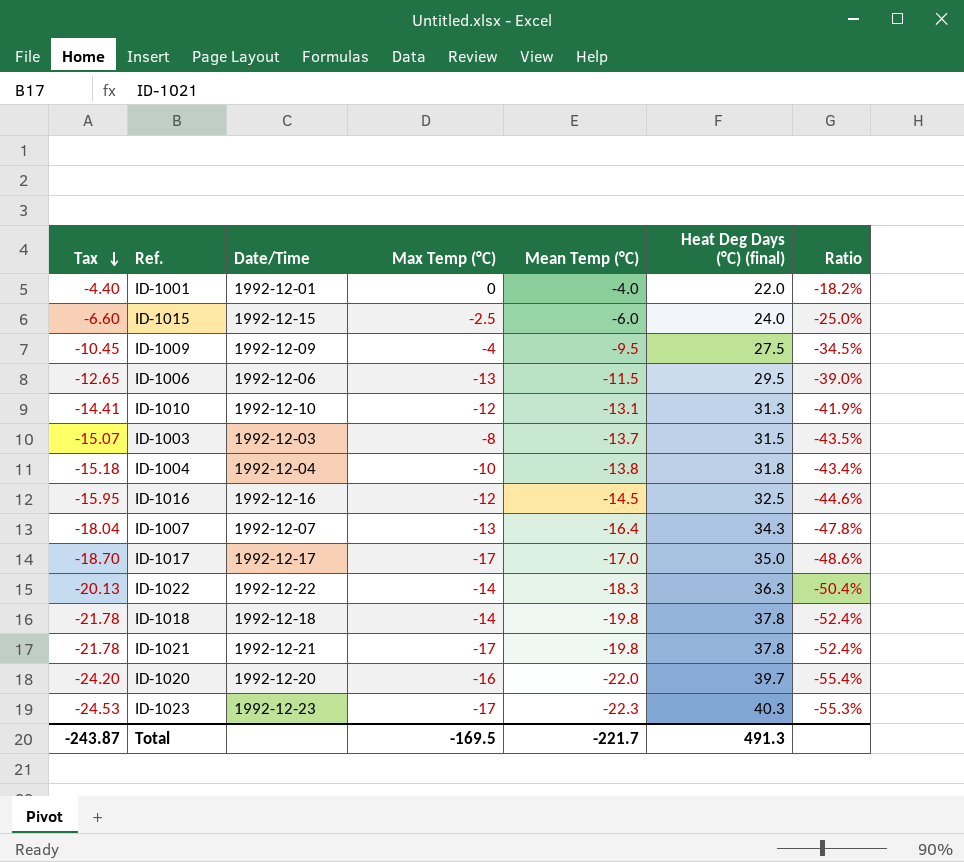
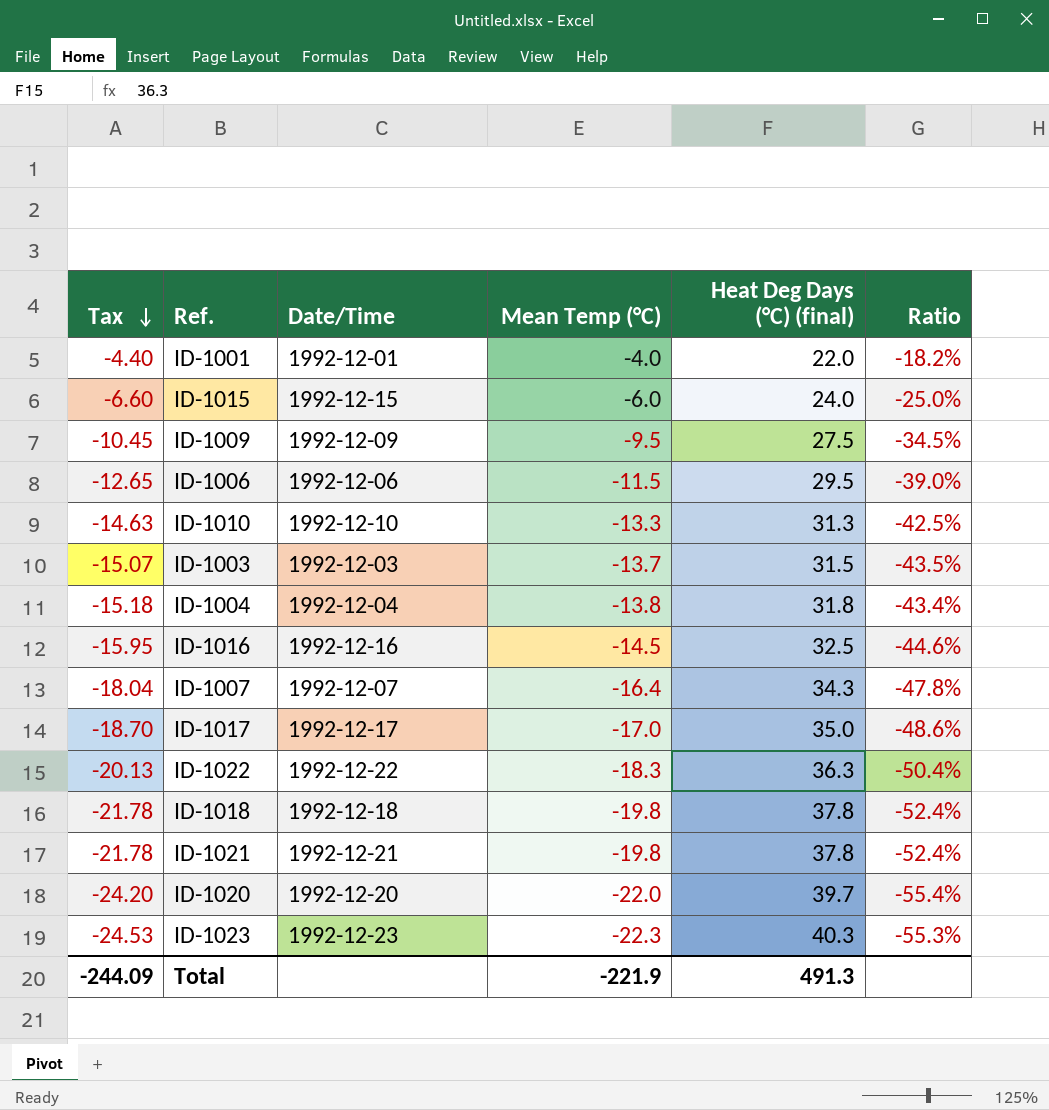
column Max Temp (°C) | position: 4 -> none
ID-1010 | Tax: -14.41 -> -14.63
ID-1010 | Mean Temp (°C): -13.1 -> -13.3
ID-1010 | Ratio: -41.9% -> -42.5%
Total | Tax: -243.87 -> -244.09
Total | Mean Temp (°C): -221.7 -> -221.9

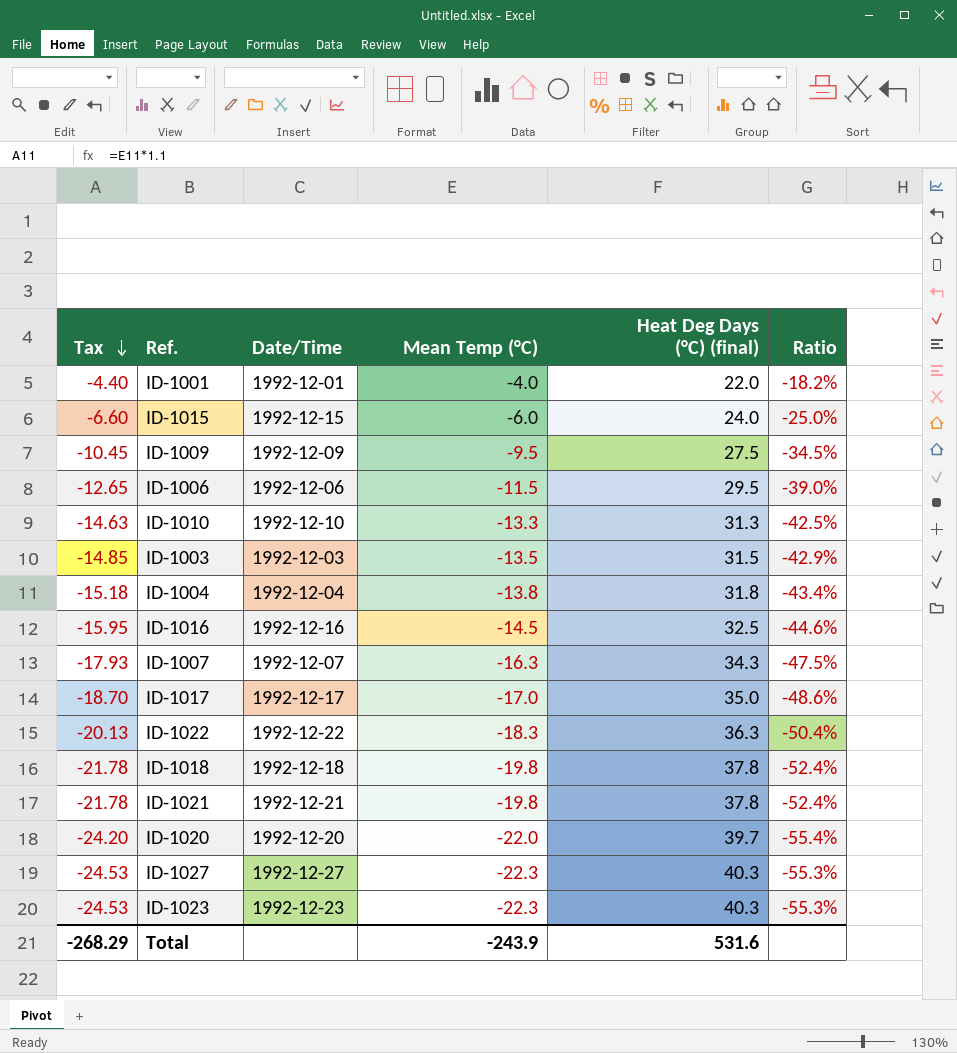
ID-1003 | Tax: -15.07 -> -14.85
ID-1003 | Mean Temp (°C): -13.7 -> -13.5
ID-1003 | Ratio: -43.5% -> -42.9%
ID-1007 | Tax: -18.04 -> -17.93
ID-1007 | Mean Temp (°C): -16.4 -> -16.3
ID-1007 | Ratio: -47.8% -> -47.5%
row ID-1027: none -> -24.53 | 1992-12-27 | -22.3 | 40.3 | -55.3%
Total | Tax: -244.09 -> -268.29
Total | Mean Temp (°C): -221.9 -> -243.9
Total | Heat Deg Days (°C) (final): 491.3 -> 531.6

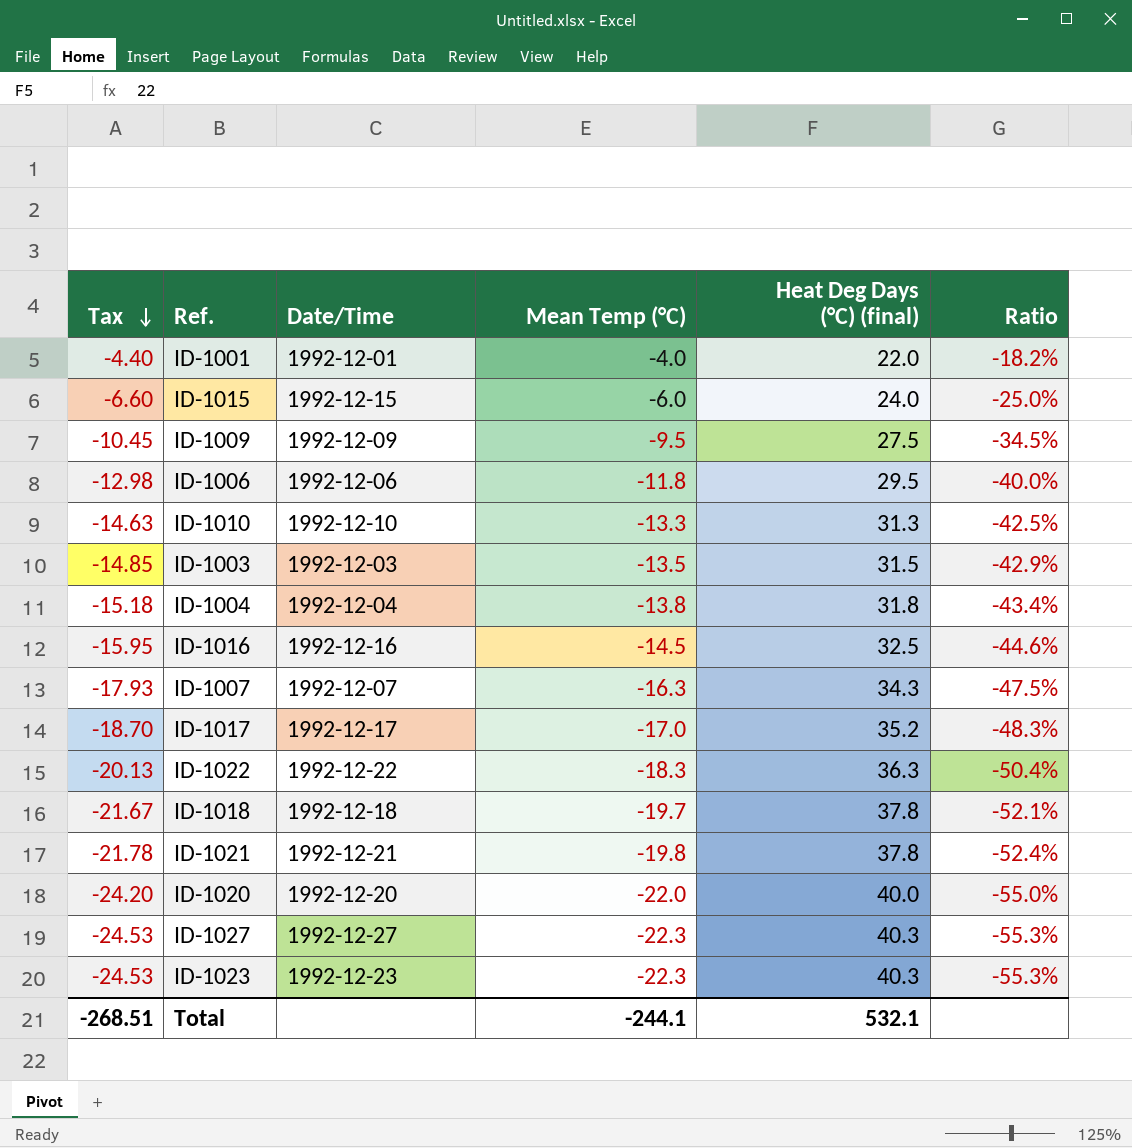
ID-1006 | Tax: -12.65 -> -12.98
ID-1006 | Mean Temp (°C): -11.5 -> -11.8
ID-1006 | Ratio: -39.0% -> -40.0%
ID-1017 | Heat Deg Days (°C) (final): 35.0 -> 35.2
ID-1017 | Ratio: -48.6% -> -48.3%
ID-1018 | Tax: -21.78 -> -21.67
ID-1018 | Mean Temp (°C): -19.8 -> -19.7
ID-1018 | Ratio: -52.4% -> -52.1%
ID-1020 | Heat Deg Days (°C) (final): 39.7 -> 40.0
ID-1020 | Ratio: -55.4% -> -55.0%
Total | Tax: -268.29 -> -268.51
Total | Mean Temp (°C): -243.9 -> -244.1
Total | Heat Deg Days (°C) (final): 531.6 -> 532.1

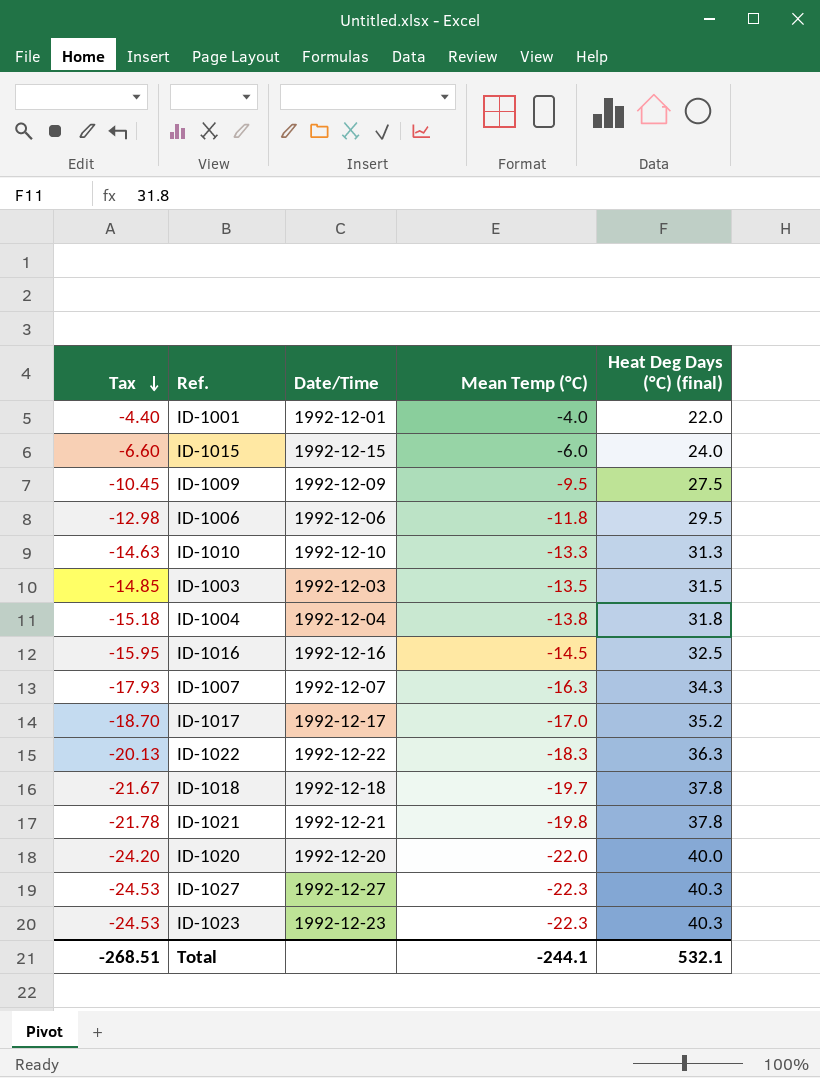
column Ratio | formula: [Mean Temp (°C)] / [Heat Deg Days (°C) (final)] -> none

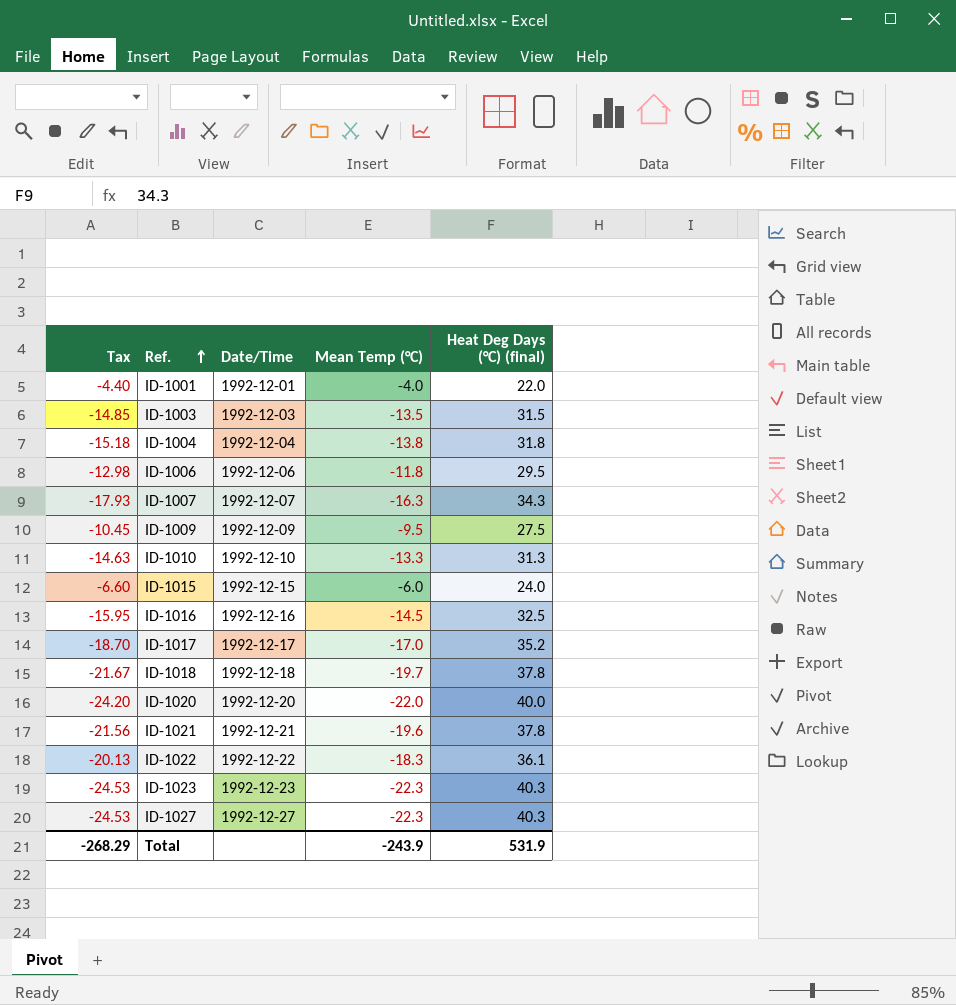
row order: Tax descending -> Ref. ascending
ID-1021 | Tax: -21.78 -> -21.56
ID-1021 | Mean Temp (°C): -19.8 -> -19.6
ID-1022 | Heat Deg Days (°C) (final): 36.3 -> 36.1
Total | Tax: -268.51 -> -268.29
Total | Mean Temp (°C): -244.1 -> -243.9
Total | Heat Deg Days (°C) (final): 532.1 -> 531.9

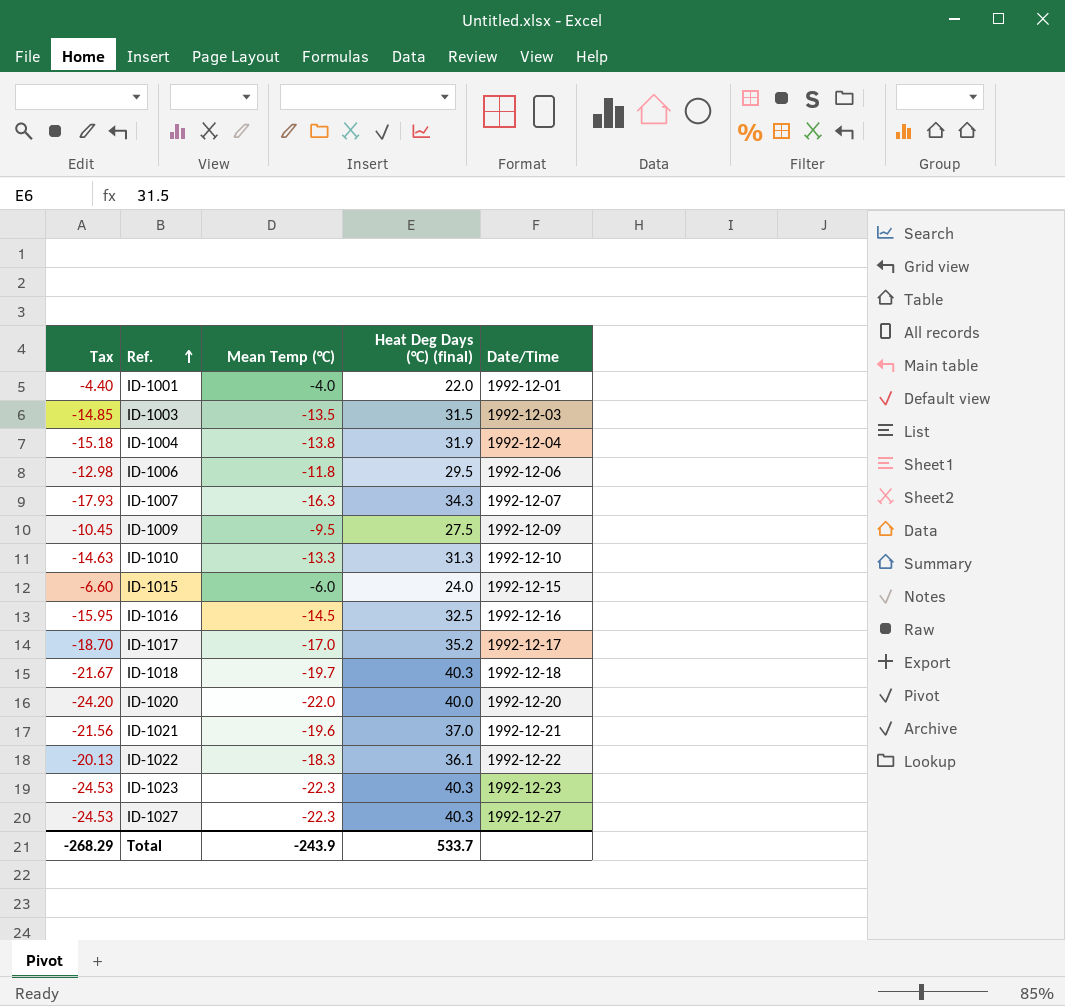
column Date/Time | position: 3 -> 5
ID-1004 | Heat Deg Days (°C) (final): 31.8 -> 31.9
ID-1018 | Heat Deg Days (°C) (final): 37.8 -> 40.3
ID-1021 | Heat Deg Days (°C) (final): 37.8 -> 37.0
Total | Heat Deg Days (°C) (final): 531.9 -> 533.7

